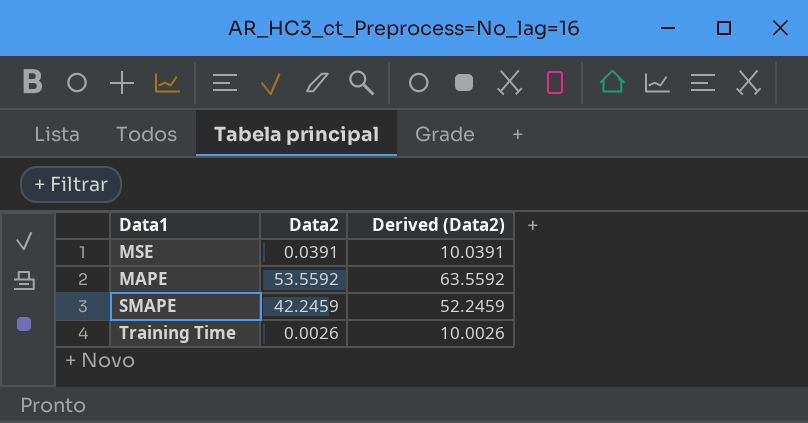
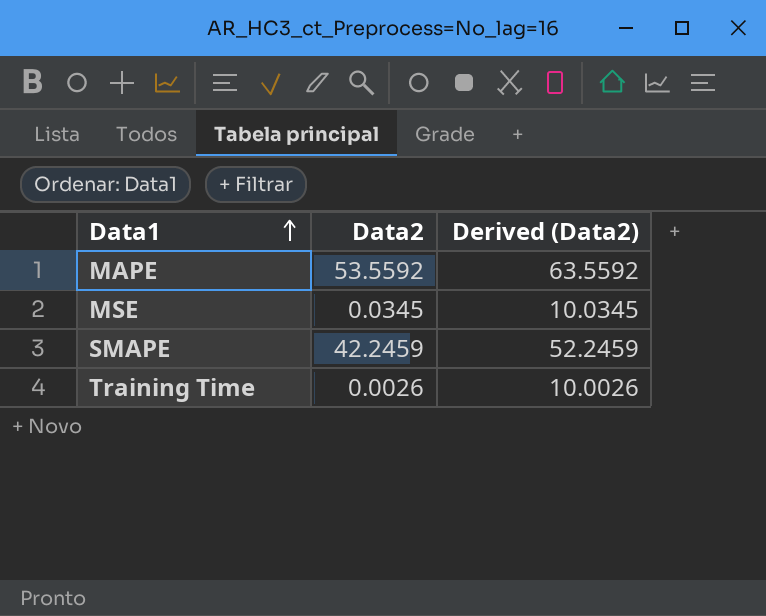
row order: none -> Data1 ascending
MSE | Data2: 0.0391 -> 0.0345
MSE | Derived (Data2): 10.0391 -> 10.0345

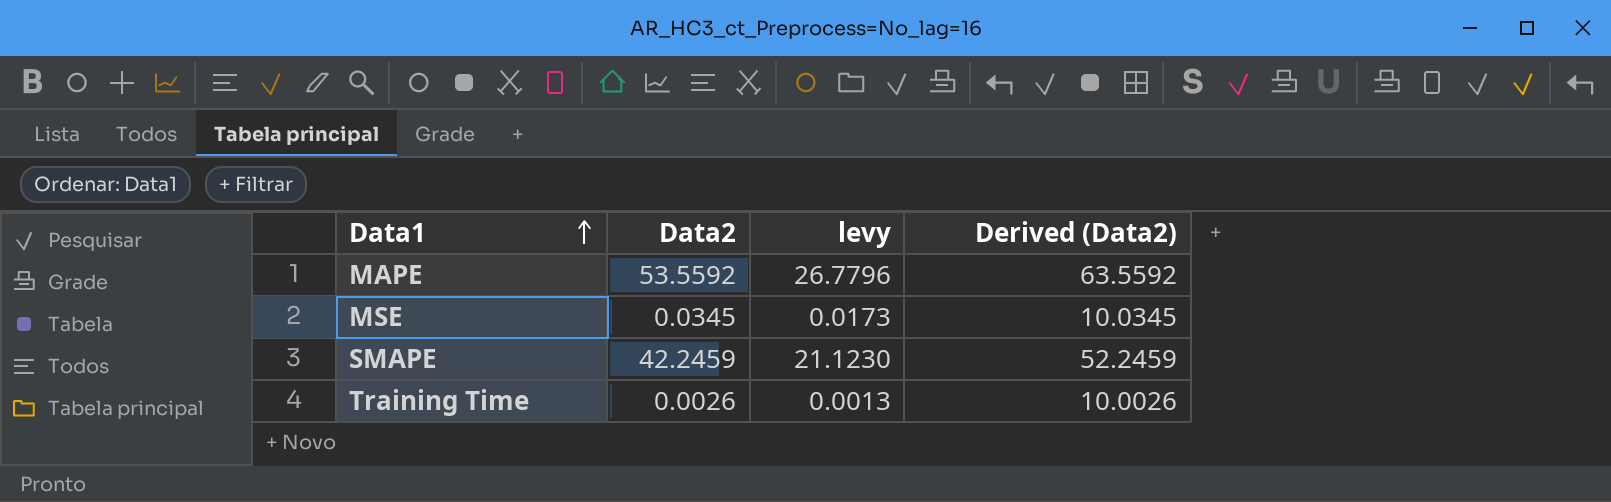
column levy | formula: none -> [Data2] * 0.5

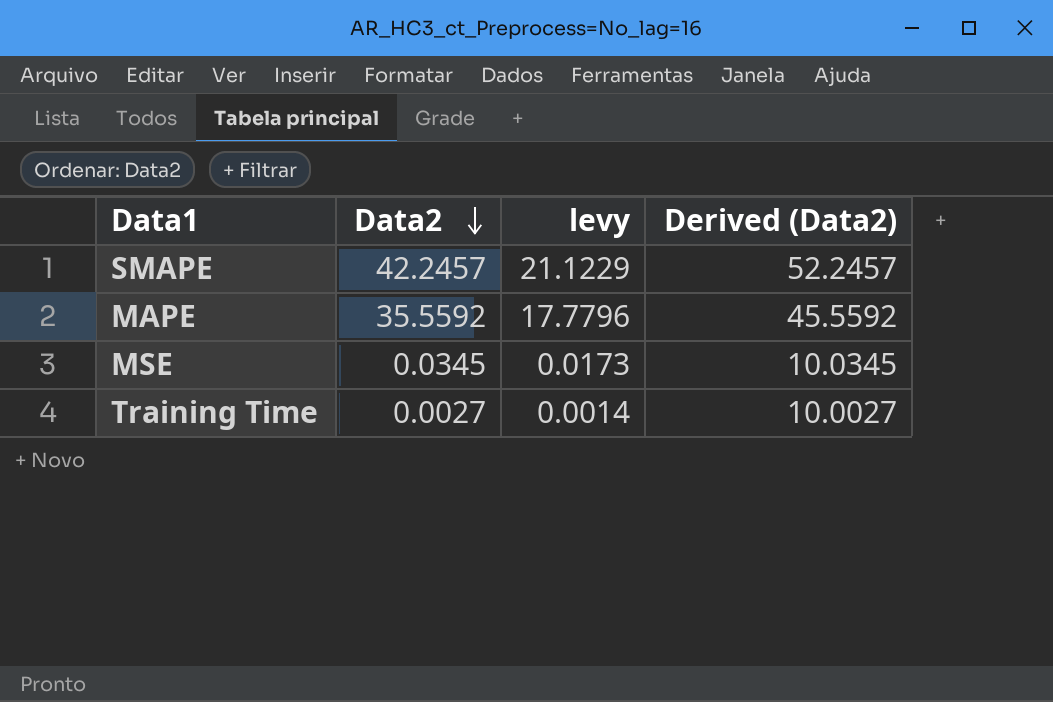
row order: Data1 ascending -> Data2 descending
SMAPE | Data2: 42.2459 -> 42.2457
SMAPE | levy: 21.1230 -> 21.1229
SMAPE | Derived (Data2): 52.2459 -> 52.2457
MAPE | Data2: 53.5592 -> 35.5592
MAPE | levy: 26.7796 -> 17.7796
MAPE | Derived (Data2): 63.5592 -> 45.5592
Training Time | Data2: 0.0026 -> 0.0027
Training Time | levy: 0.0013 -> 0.0014
Training Time | Derived (Data2): 10.0026 -> 10.0027

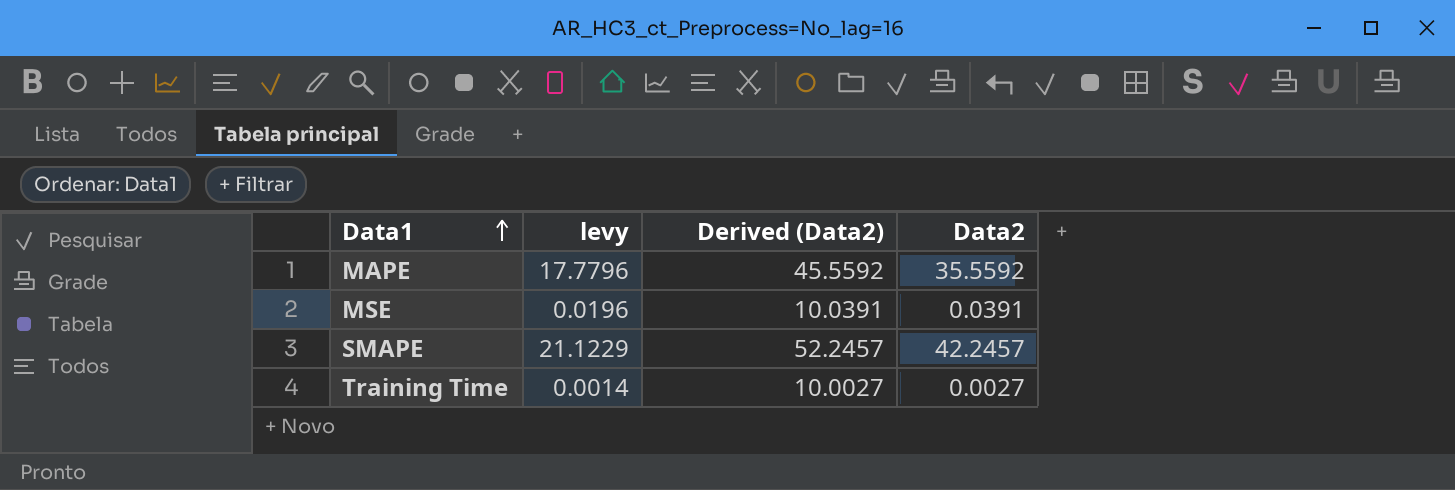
row order: Data2 descending -> Data1 ascending
column Data2 | position: 2 -> 4
MSE | levy: 0.0173 -> 0.0196
MSE | Derived (Data2): 10.0345 -> 10.0391
MSE | Data2: 0.0345 -> 0.0391

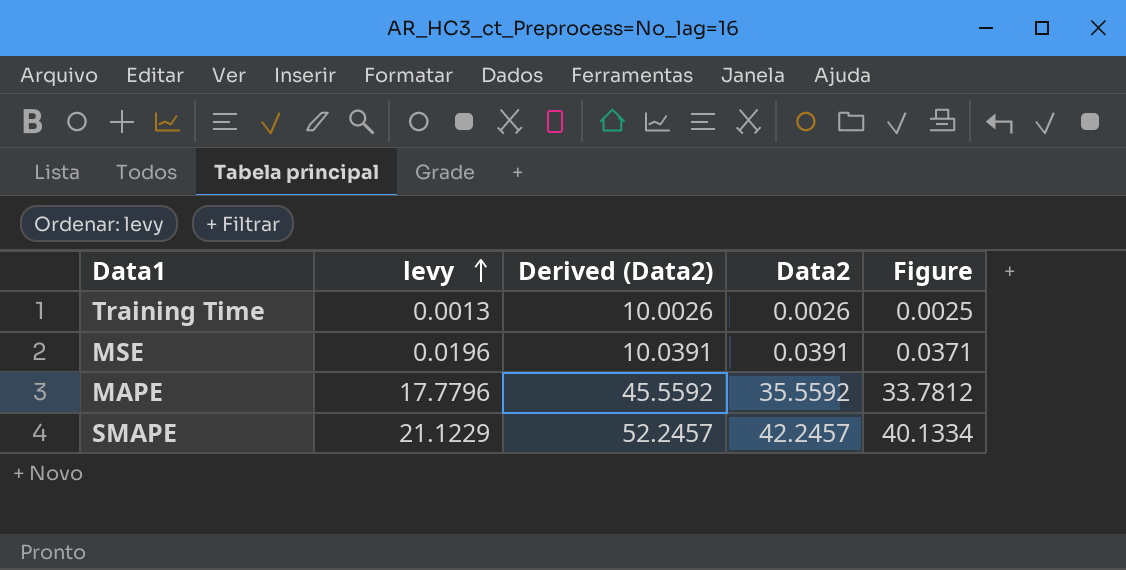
row order: Data1 ascending -> levy ascending
column Figure | formula: none -> [Data2] * 0.95
Training Time | levy: 0.0014 -> 0.0013
Training Time | Derived (Data2): 10.0027 -> 10.0026
Training Time | Data2: 0.0027 -> 0.0026

